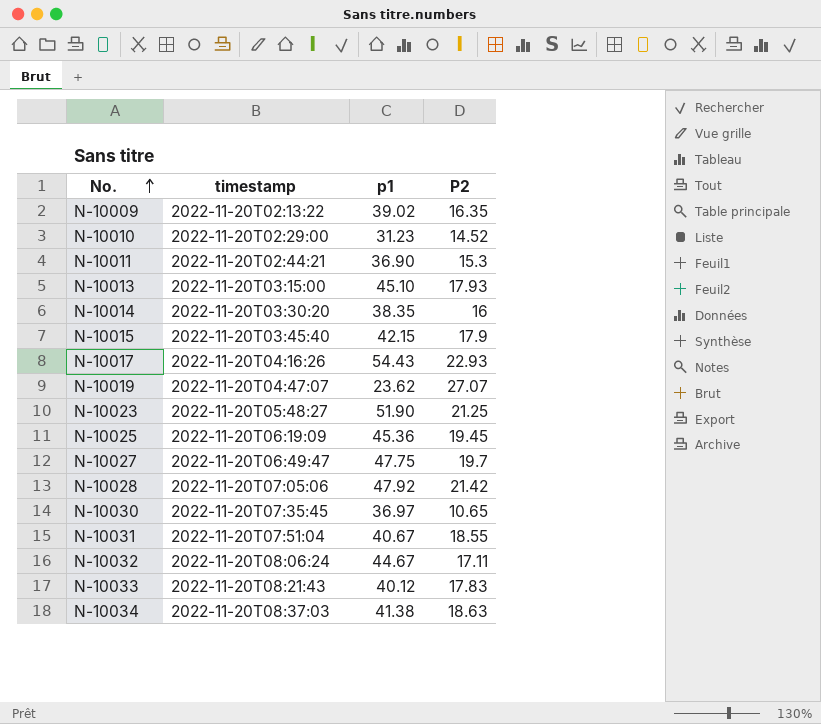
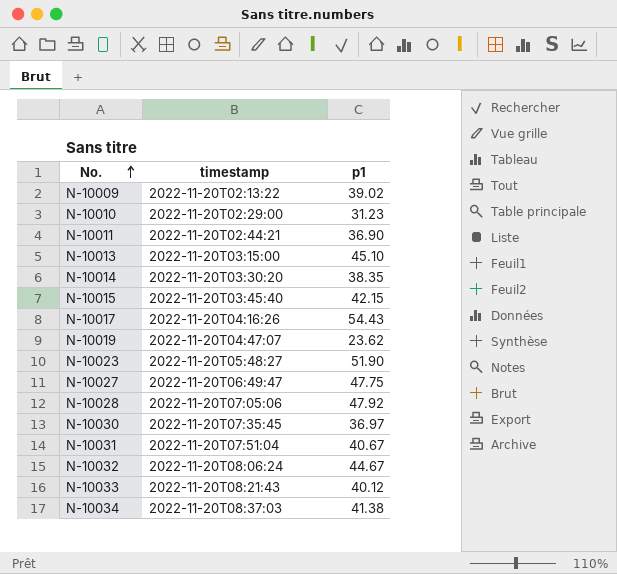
column P2 | position: 4 -> none
row N-10025: 2022-11-20T06:19:09 | 45.36 | 19.45 -> none

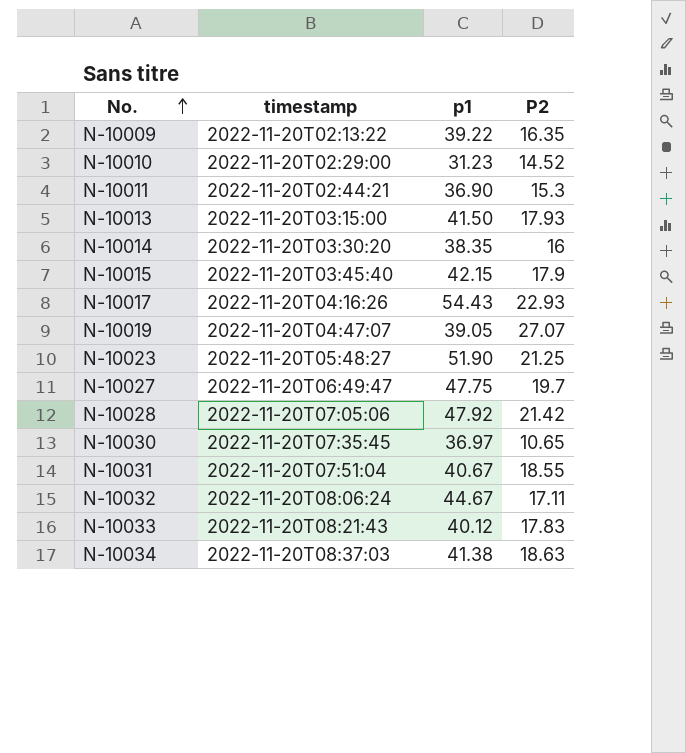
column P2 | position: none -> 4
N-10009 | p1: 39.02 -> 39.22
N-10013 | p1: 45.10 -> 41.50
N-10019 | p1: 23.62 -> 39.05

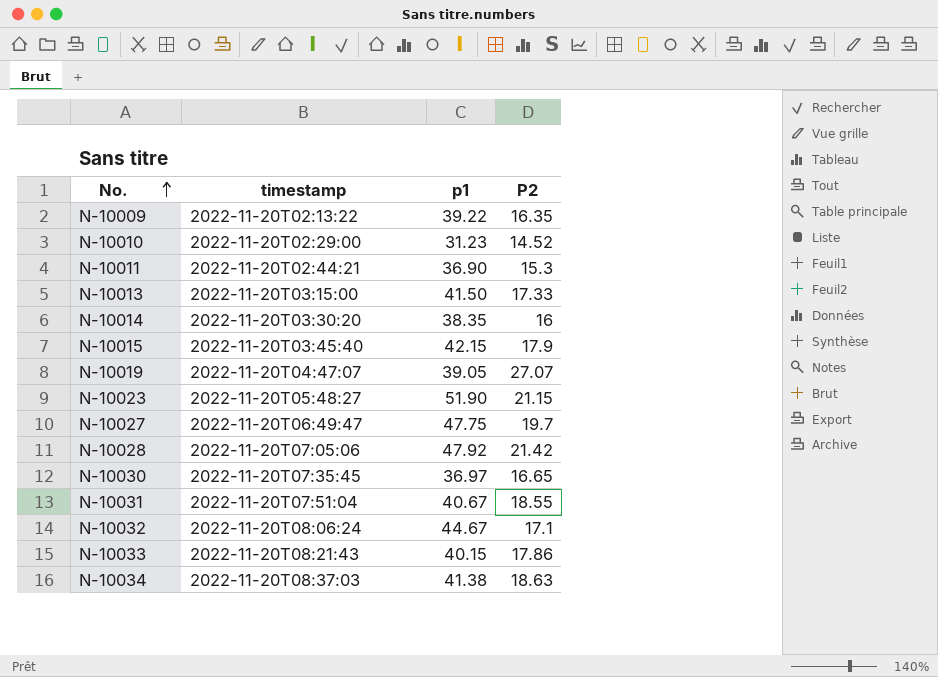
row N-10017: 2022-11-20T04:16:26 | 54.43 | 22.93 -> none
N-10013 | P2: 17.93 -> 17.33
N-10023 | P2: 21.25 -> 21.15
N-10030 | P2: 10.65 -> 16.65
N-10032 | P2: 17.11 -> 17.1
N-10033 | p1: 40.12 -> 40.15
N-10033 | P2: 17.83 -> 17.86

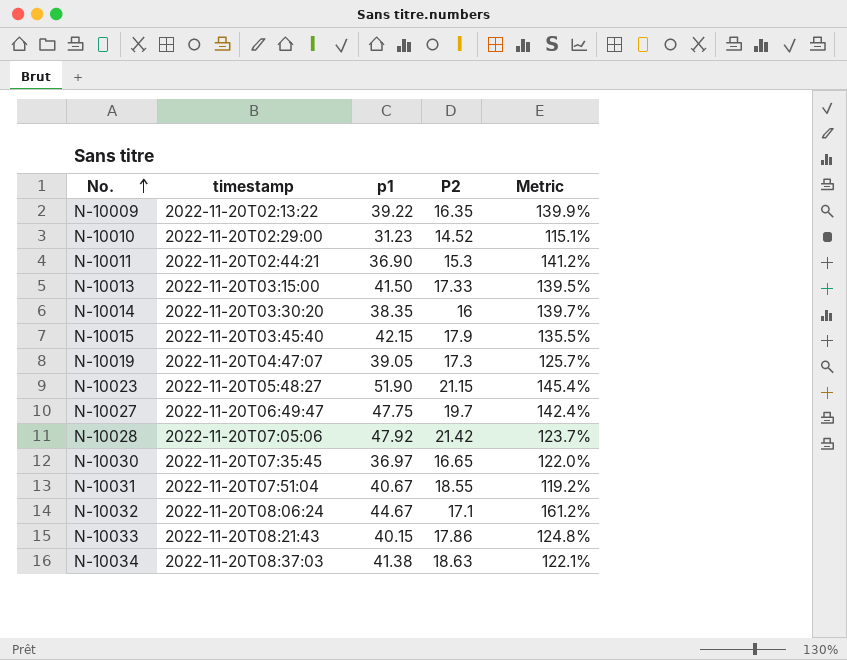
column Metric | formula: none -> ([p1] - [P2]) / [P2]
N-10019 | P2: 27.07 -> 17.3

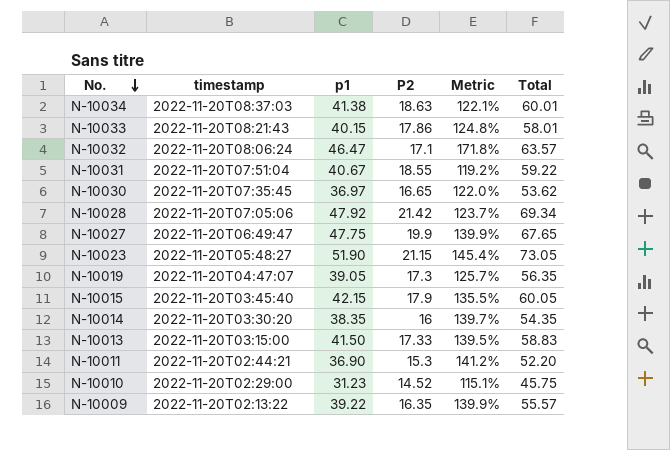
row order: No. ascending -> No. descending
column Total | formula: none -> [p1] + [P2]
N-10032 | p1: 44.67 -> 46.47
N-10032 | Metric: 161.2% -> 171.8%
N-10027 | P2: 19.7 -> 19.9
N-10027 | Metric: 142.4% -> 139.9%

